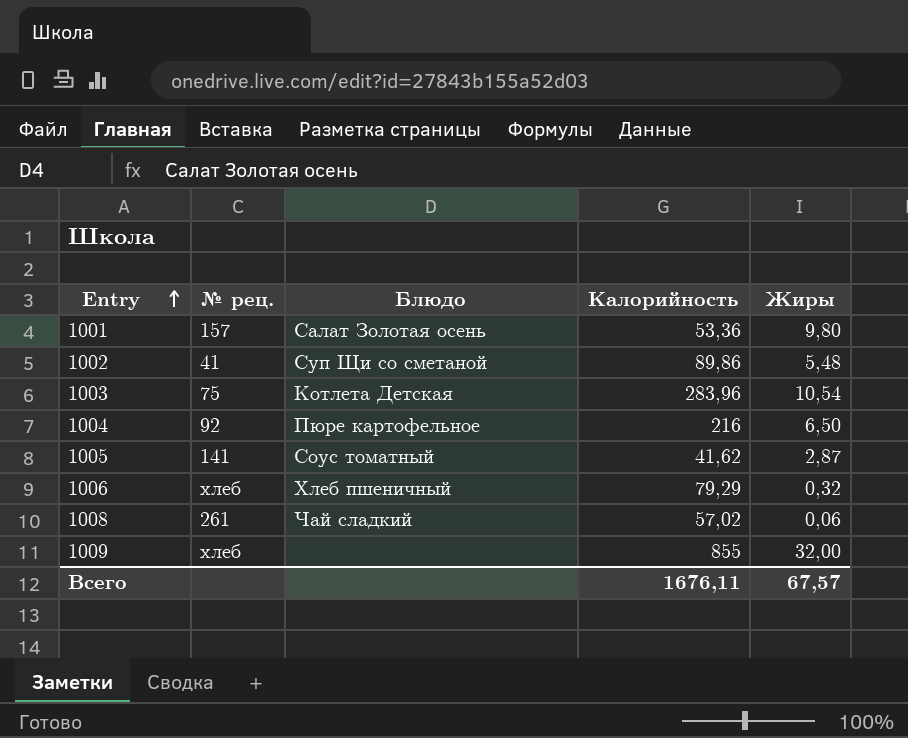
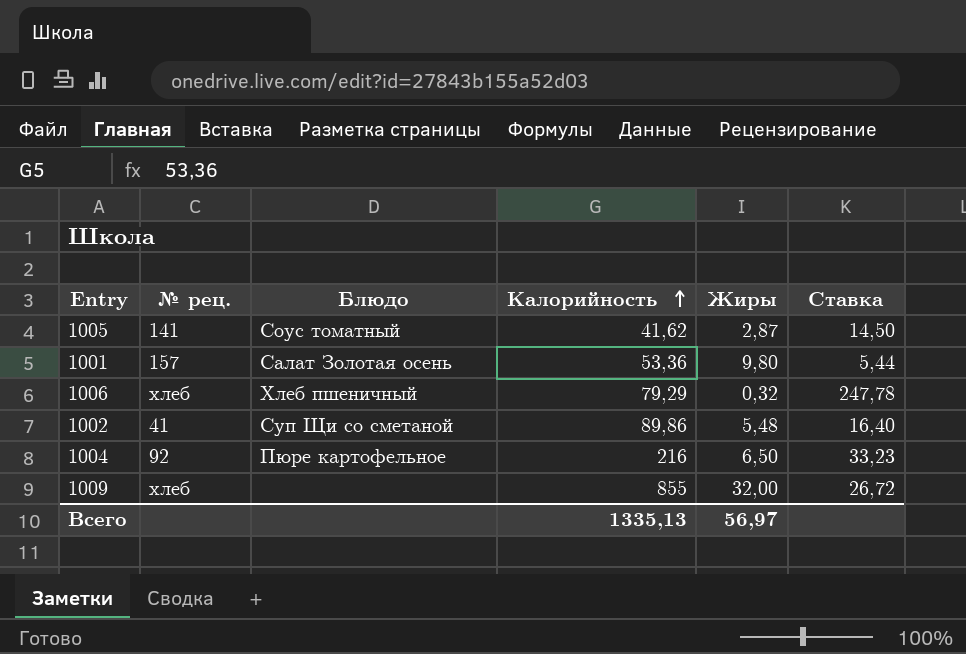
row order: Entry ascending -> Калорийность ascending
column Ставка | formula: none -> [Калорийность] / [Жиры]
row 1003: 75 | Котлета Детская | 283,96 | 10,54 -> none
row 1008: 261 | Чай сладкий | 57,02 | 0,06 -> none
Всего | Калорийность: 1676,11 -> 1335,13
Всего | Жиры: 67,57 -> 56,97

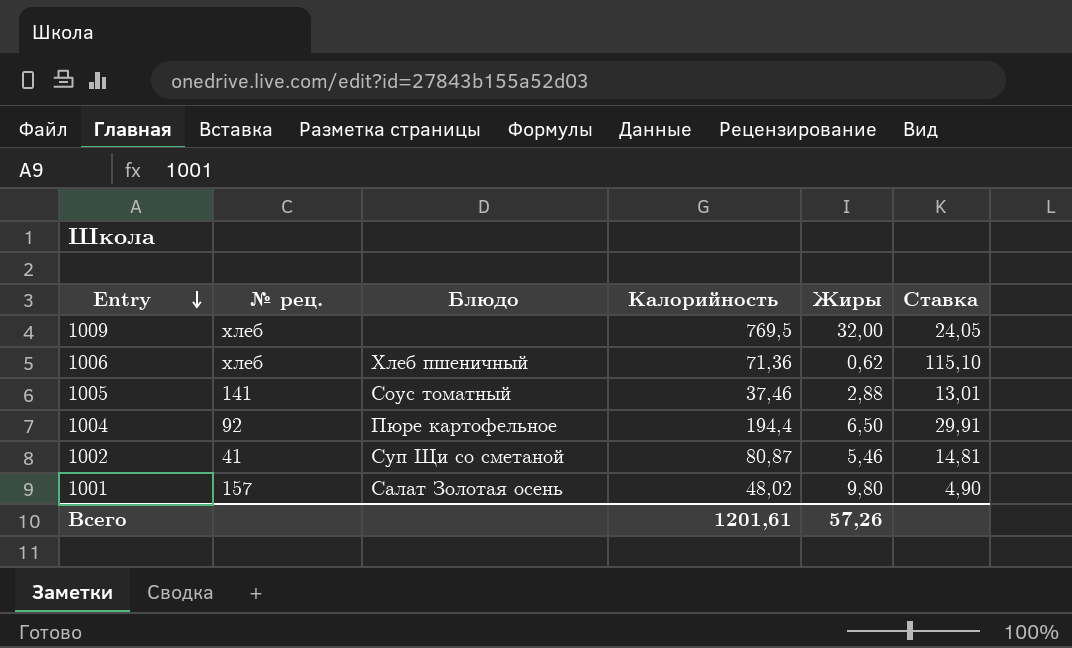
row order: Калорийность ascending -> Entry descending
1009 | Калорийность: 855 -> 769,5
1009 | Ставка: 26,72 -> 24,05
1006 | Калорийность: 79,29 -> 71,36
1006 | Жиры: 0,32 -> 0,62
1006 | Ставка: 247,78 -> 115,10
1005 | Калорийность: 41,62 -> 37,46
1005 | Жиры: 2,87 -> 2,88
1005 | Ставка: 14,50 -> 13,01
1004 | Калорийность: 216 -> 194,4
1004 | Ставка: 33,23 -> 29,91
1002 | Калорийность: 89,86 -> 80,87
1002 | Жиры: 5,48 -> 5,46
1002 | Ставка: 16,40 -> 14,81
1001 | Калорийность: 53,36 -> 48,02
1001 | Ставка: 5,44 -> 4,90
Всего | Калорийность: 1335,13 -> 1201,61
Всего | Жиры: 56,97 -> 57,26

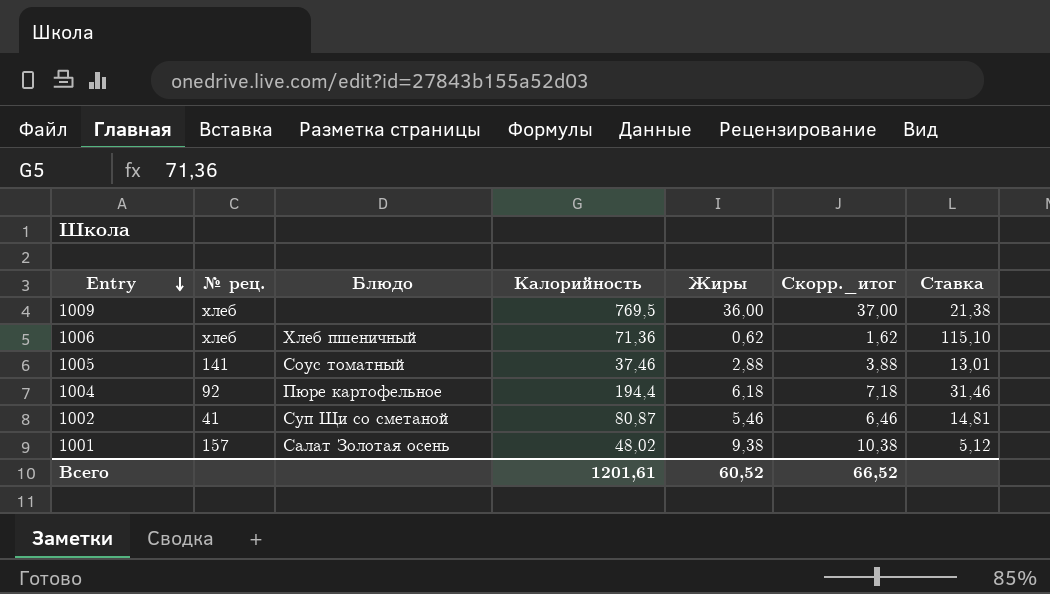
column Скорр._итог | formula: none -> [Жиры] + 1
1009 | Жиры: 32,00 -> 36,00
1009 | Ставка: 24,05 -> 21,38
1004 | Жиры: 6,50 -> 6,18
1004 | Ставка: 29,91 -> 31,46
1001 | Жиры: 9,80 -> 9,38
1001 | Ставка: 4,90 -> 5,12
Всего | Жиры: 57,26 -> 60,52

